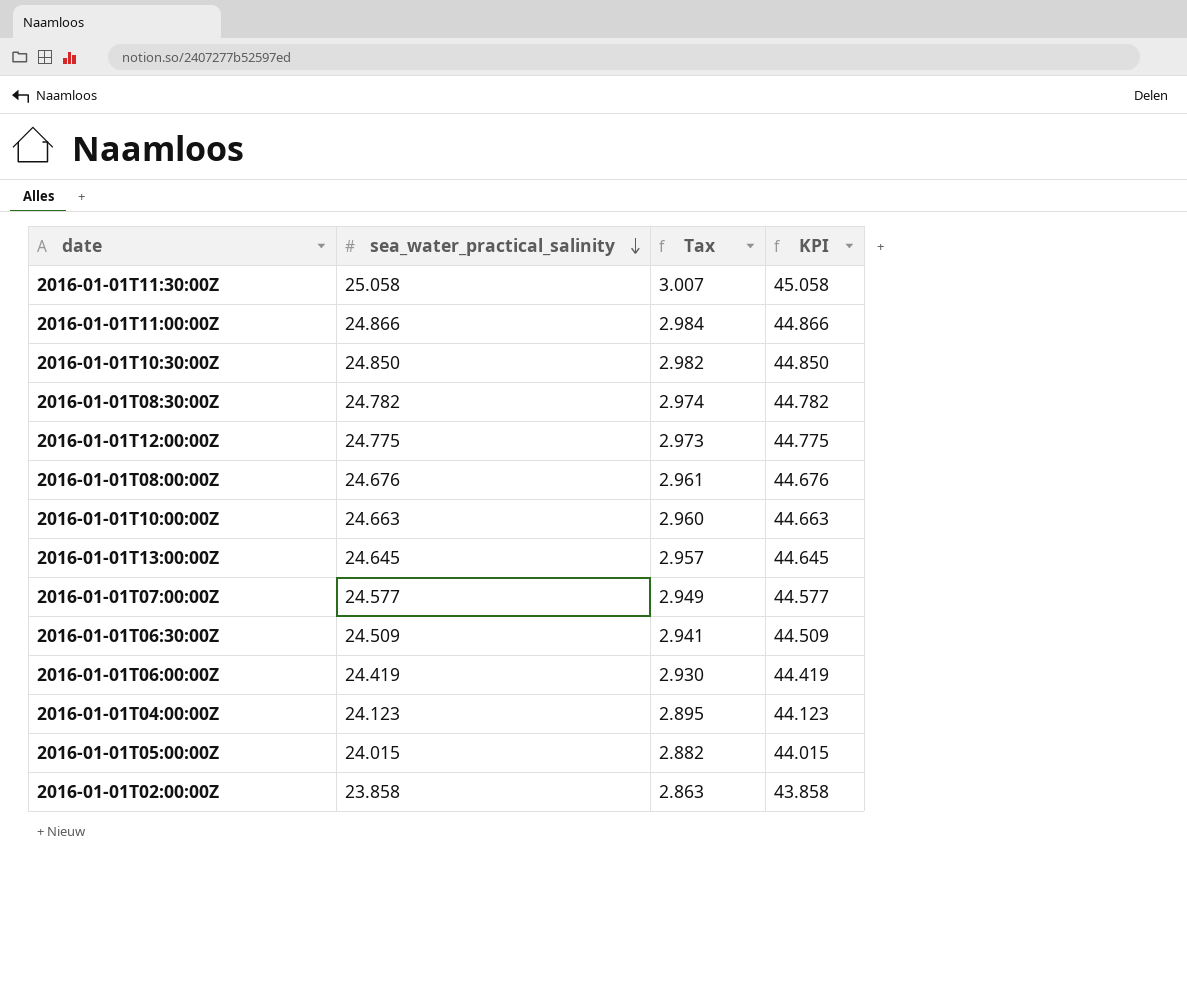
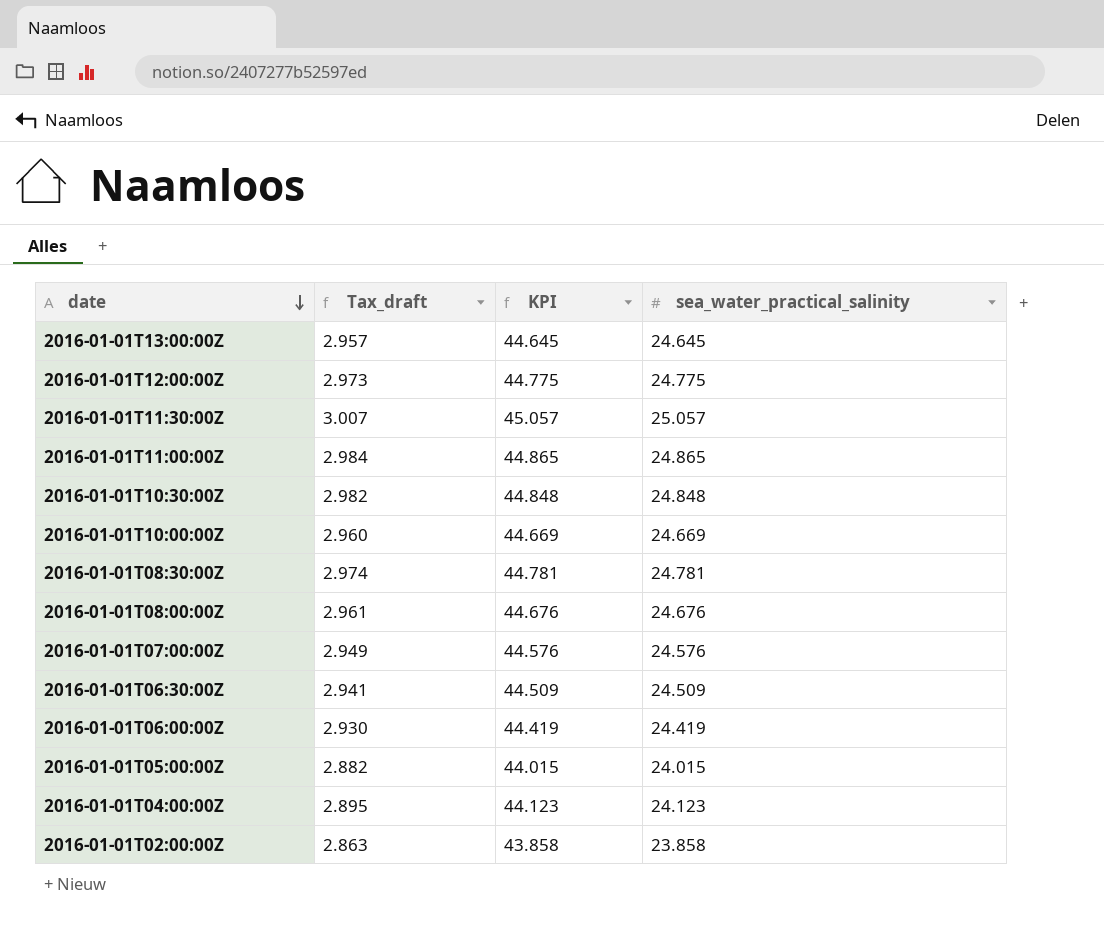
row order: sea_water_practical_salinity descending -> date descending
column name: Tax -> Tax_draft
column sea_water_practical_salinity | position: 2 -> 4
2016-01-01T11:30:00Z | KPI: 45.058 -> 45.057
2016-01-01T11:30:00Z | sea_water_practical_salinity: 25.058 -> 25.057
2016-01-01T11:00:00Z | KPI: 44.866 -> 44.865
2016-01-01T11:00:00Z | sea_water_practical_salinity: 24.866 -> 24.865
2016-01-01T10:30:00Z | KPI: 44.850 -> 44.848
2016-01-01T10:30:00Z | sea_water_practical_salinity: 24.850 -> 24.848
2016-01-01T10:00:00Z | KPI: 44.663 -> 44.669
2016-01-01T10:00:00Z | sea_water_practical_salinity: 24.663 -> 24.669
2016-01-01T08:30:00Z | KPI: 44.782 -> 44.781
2016-01-01T08:30:00Z | sea_water_practical_salinity: 24.782 -> 24.781
2016-01-01T07:00:00Z | KPI: 44.577 -> 44.576
2016-01-01T07:00:00Z | sea_water_practical_salinity: 24.577 -> 24.576

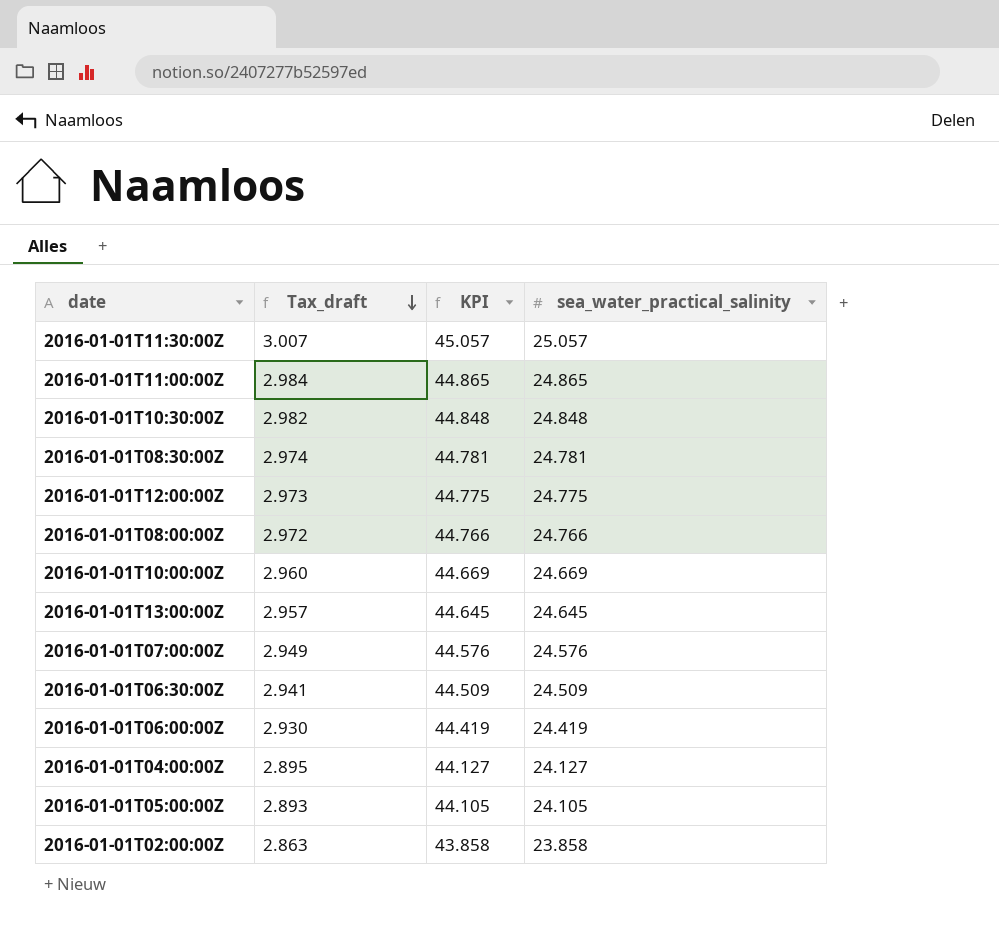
row order: date descending -> Tax_draft descending
2016-01-01T08:00:00Z | Tax_draft: 2.961 -> 2.972
2016-01-01T08:00:00Z | KPI: 44.676 -> 44.766
2016-01-01T08:00:00Z | sea_water_practical_salinity: 24.676 -> 24.766
2016-01-01T04:00:00Z | KPI: 44.123 -> 44.127
2016-01-01T04:00:00Z | sea_water_practical_salinity: 24.123 -> 24.127
2016-01-01T05:00:00Z | Tax_draft: 2.882 -> 2.893
2016-01-01T05:00:00Z | KPI: 44.015 -> 44.105
2016-01-01T05:00:00Z | sea_water_practical_salinity: 24.015 -> 24.105

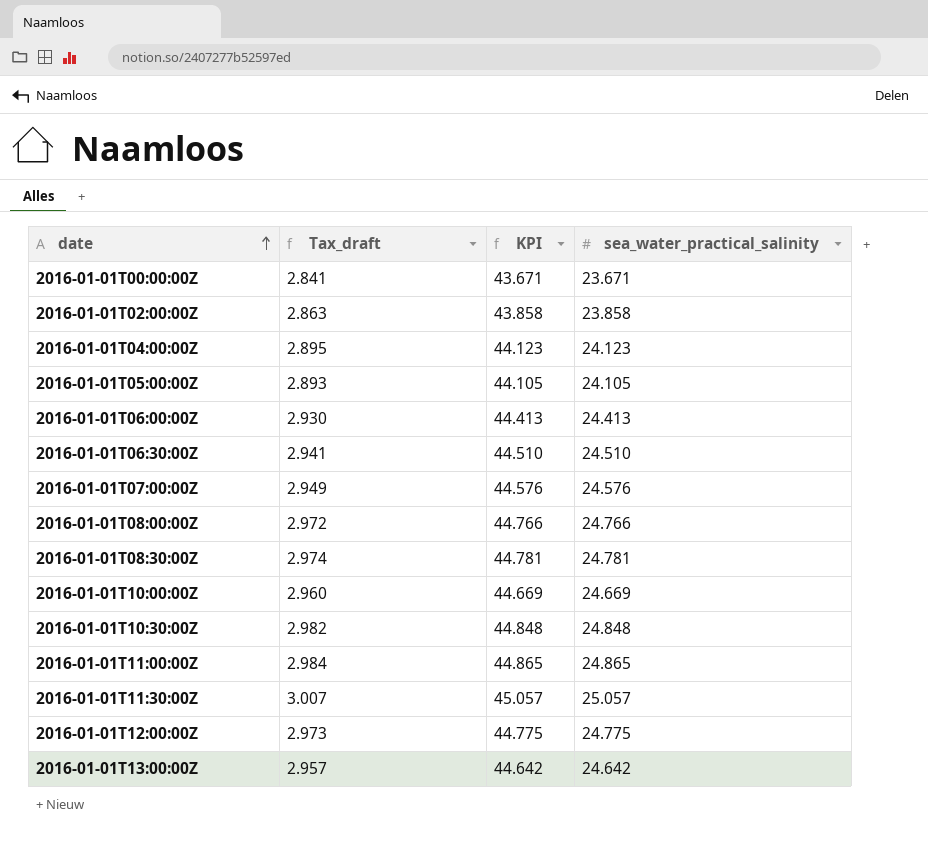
row order: Tax_draft descending -> date ascending
row 2016-01-01T00:00:00Z: none -> 2.841 | 43.671 | 23.671
2016-01-01T04:00:00Z | KPI: 44.127 -> 44.123
2016-01-01T04:00:00Z | sea_water_practical_salinity: 24.127 -> 24.123
2016-01-01T06:00:00Z | KPI: 44.419 -> 44.413
2016-01-01T06:00:00Z | sea_water_practical_salinity: 24.419 -> 24.413
2016-01-01T06:30:00Z | KPI: 44.509 -> 44.510
2016-01-01T06:30:00Z | sea_water_practical_salinity: 24.509 -> 24.510
2016-01-01T13:00:00Z | KPI: 44.645 -> 44.642
2016-01-01T13:00:00Z | sea_water_practical_salinity: 24.645 -> 24.642

